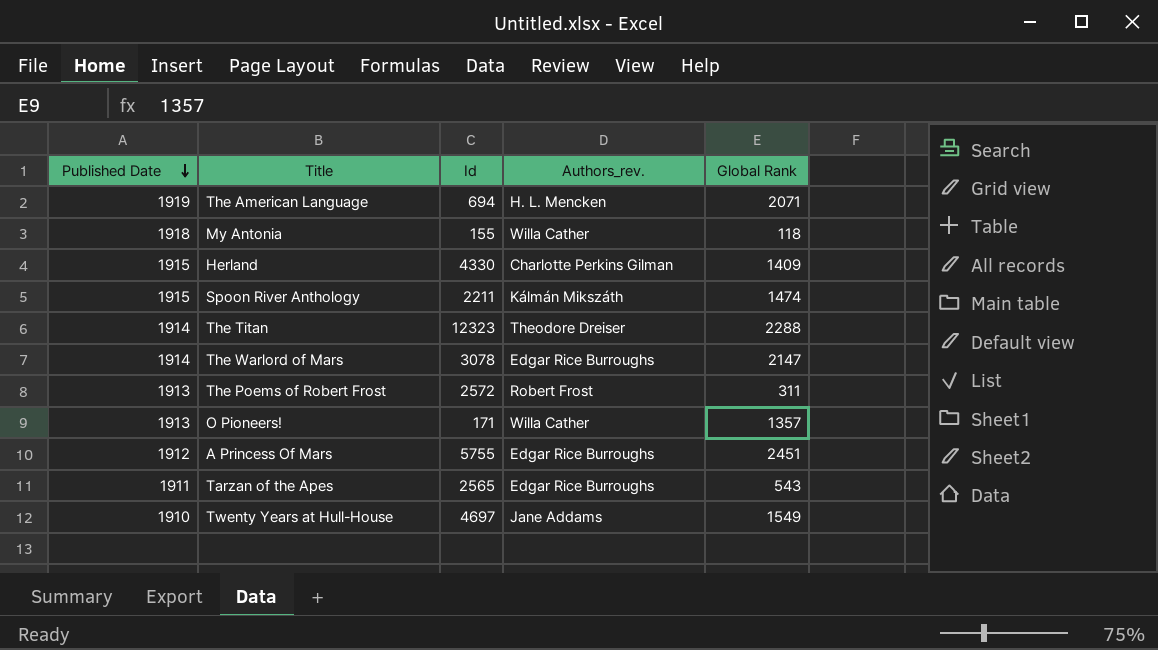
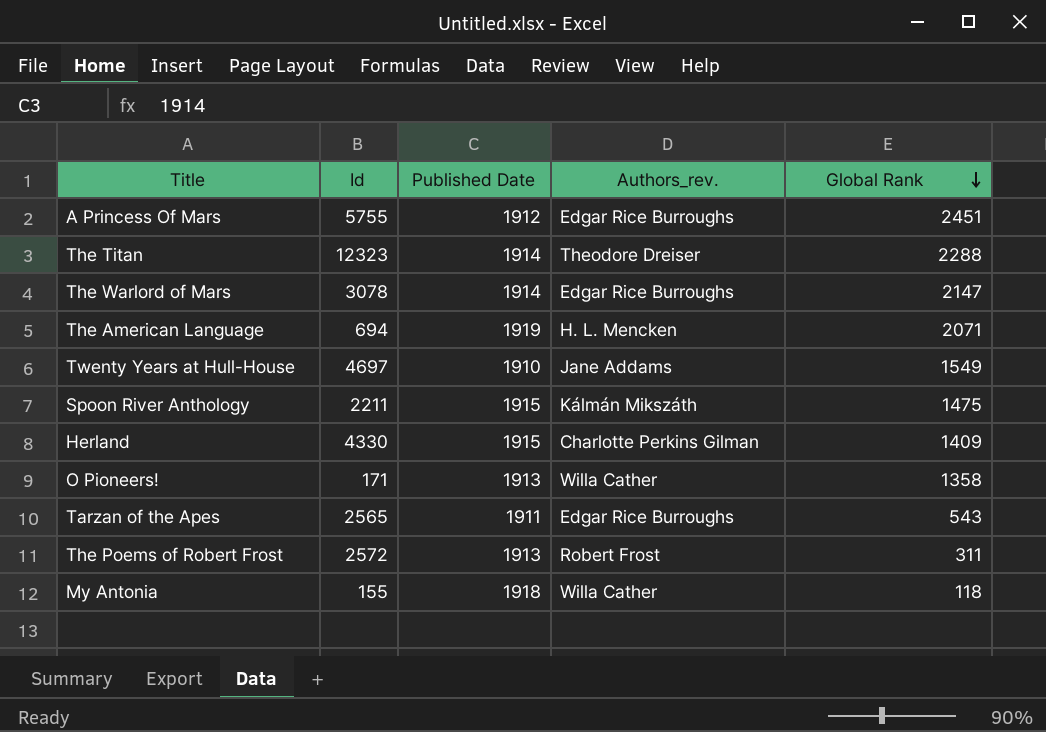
row order: Published Date descending -> Global Rank descending
column Published Date | position: 1 -> 3
Spoon River Anthology | Global Rank: 1474 -> 1475
O Pioneers! | Global Rank: 1357 -> 1358

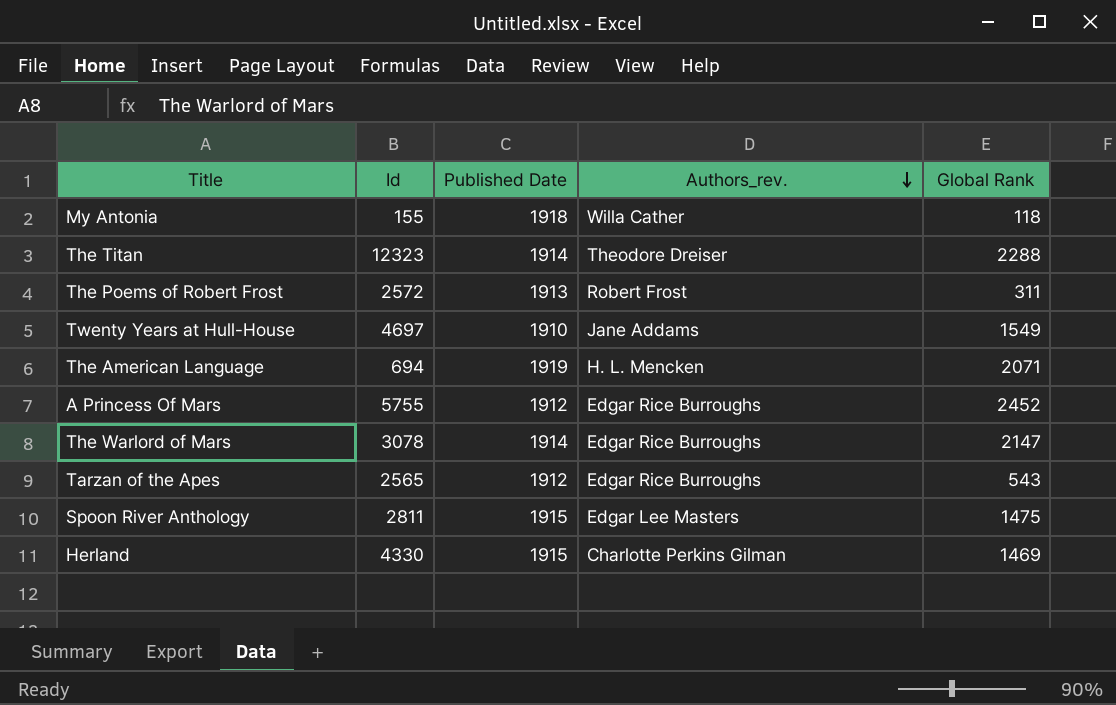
row order: Global Rank descending -> Authors_rev. descending
row O Pioneers!: 171 | 1913 | Willa Cather | 1358 -> none
A Princess Of Mars | Global Rank: 2451 -> 2452
Tarzan of the Apes | Published Date: 1911 -> 1912
Spoon River Anthology | Id: 2211 -> 2811
Spoon River Anthology | Authors_rev.: Kálmán Mikszáth -> Edgar Lee Masters
Herland | Global Rank: 1409 -> 1469

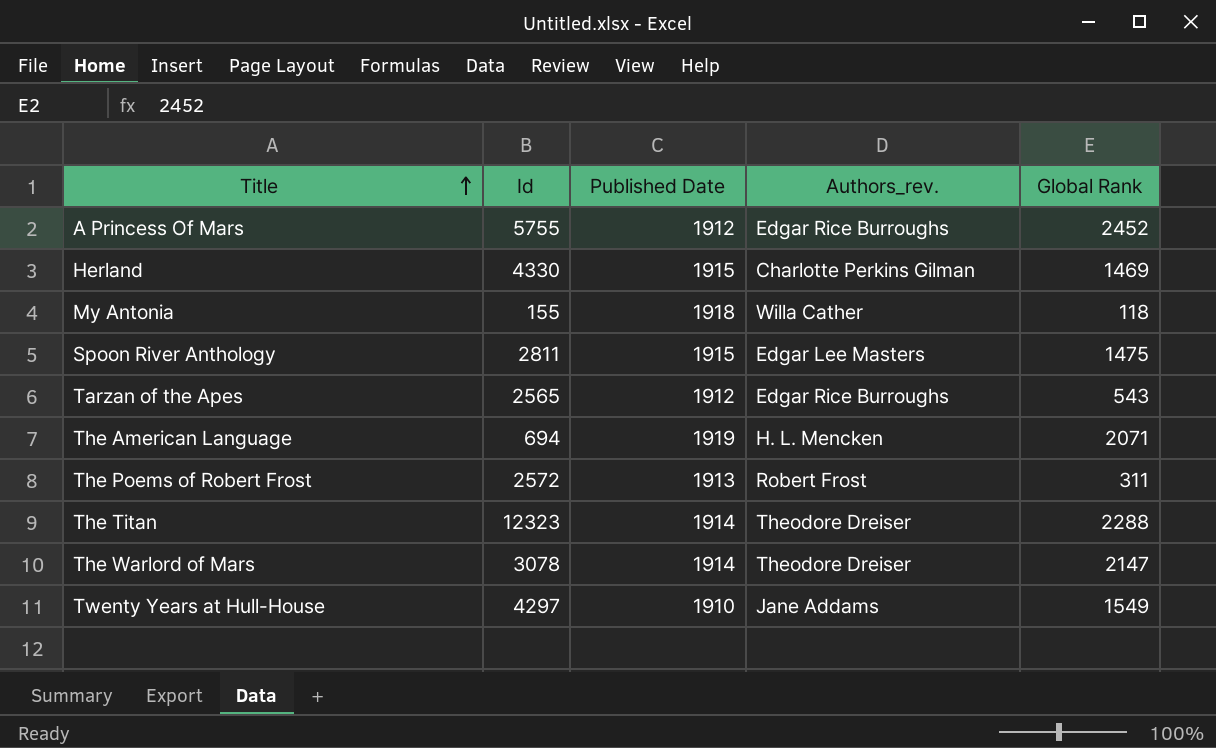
row order: Authors_rev. descending -> Title ascending
The Warlord of Mars | Authors_rev.: Edgar Rice Burroughs -> Theodore Dreiser
Twenty Years at Hull-House | Id: 4697 -> 4297

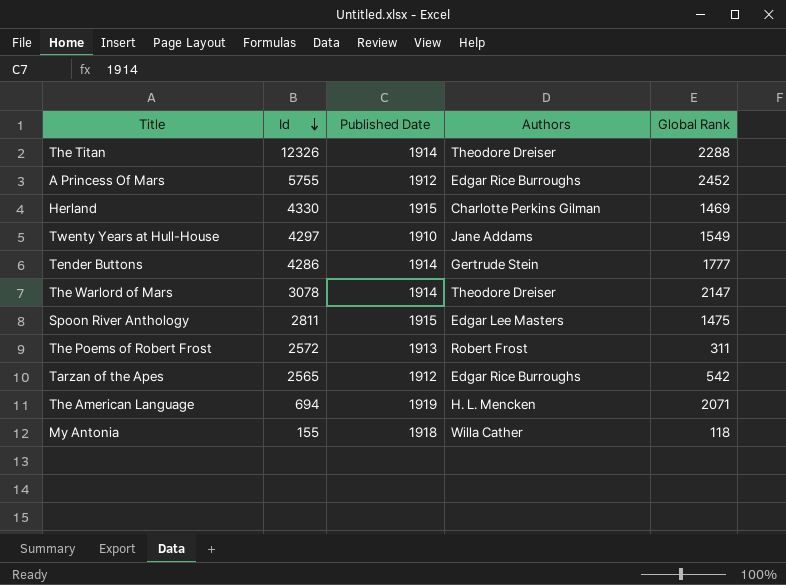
row order: Title ascending -> Id descending
column name: Authors_rev. -> Authors
The Titan | Id: 12323 -> 12326
row Tender Buttons: none -> 4286 | 1914 | Gertrude Stein | 1777
Tarzan of the Apes | Global Rank: 543 -> 542

